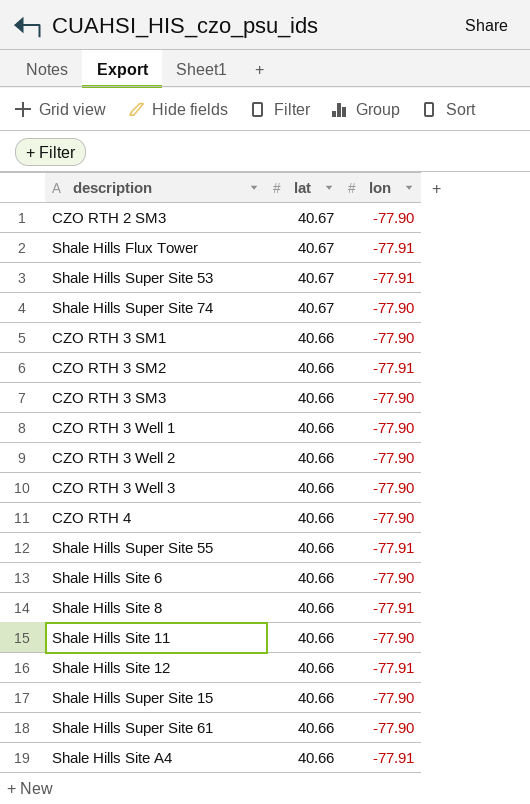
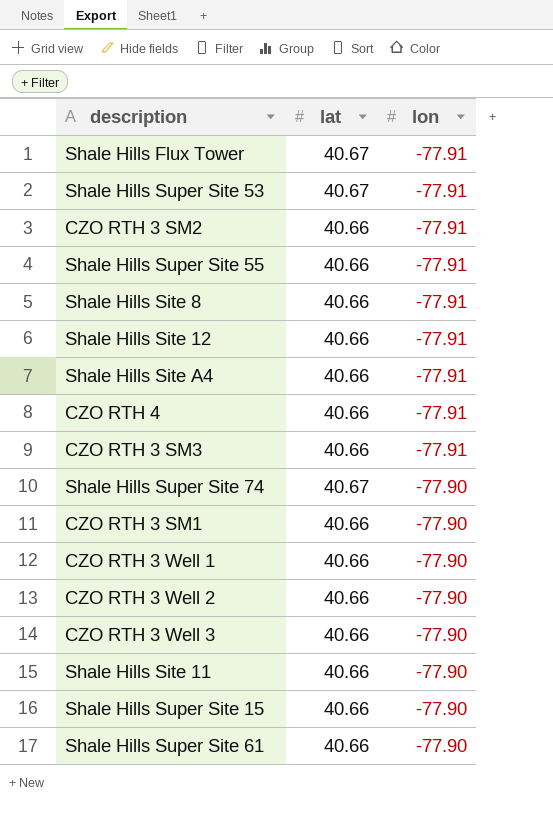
row order: lat descending -> lon ascending
row CZO RTH 2 SM3: 40.67 | -77.90 -> none
row Shale Hills Site 6: 40.66 | -77.90 -> none
CZO RTH 4 | lon: -77.90 -> -77.91
CZO RTH 3 SM3 | lon: -77.90 -> -77.91

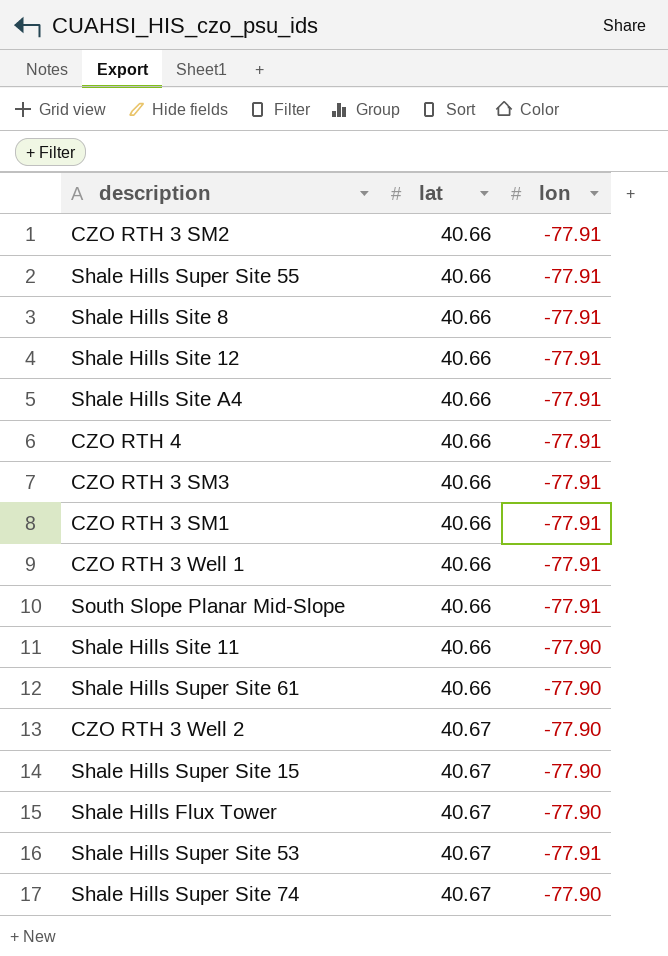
row order: lon ascending -> lat ascending
row CZO RTH 3 Well 3: 40.66 | -77.90 -> none
CZO RTH 3 SM1 | lon: -77.90 -> -77.91
CZO RTH 3 Well 1 | lon: -77.90 -> -77.91
row South Slope Planar Mid-Slope: none -> 40.66 | -77.91
CZO RTH 3 Well 2 | lat: 40.66 -> 40.67
Shale Hills Super Site 15 | lat: 40.66 -> 40.67
Shale Hills Flux Tower | lon: -77.91 -> -77.90

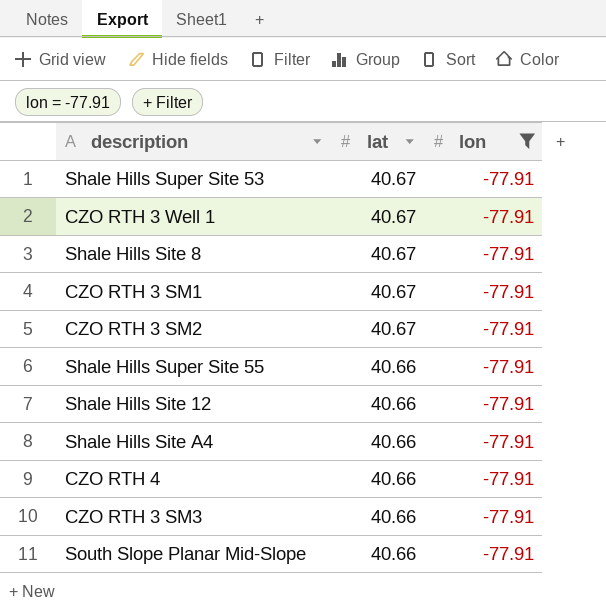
filter: none -> lon = -77.91
row order: lat ascending -> lat descending
CZO RTH 3 Well 1 | lat: 40.66 -> 40.67
Shale Hills Site 8 | lat: 40.66 -> 40.67
CZO RTH 3 SM1 | lat: 40.66 -> 40.67
CZO RTH 3 SM2 | lat: 40.66 -> 40.67

